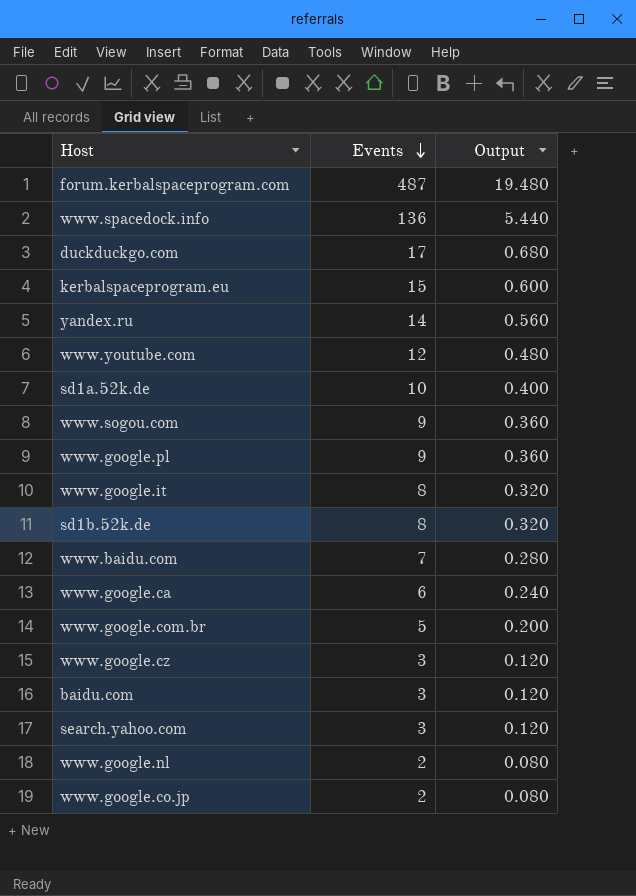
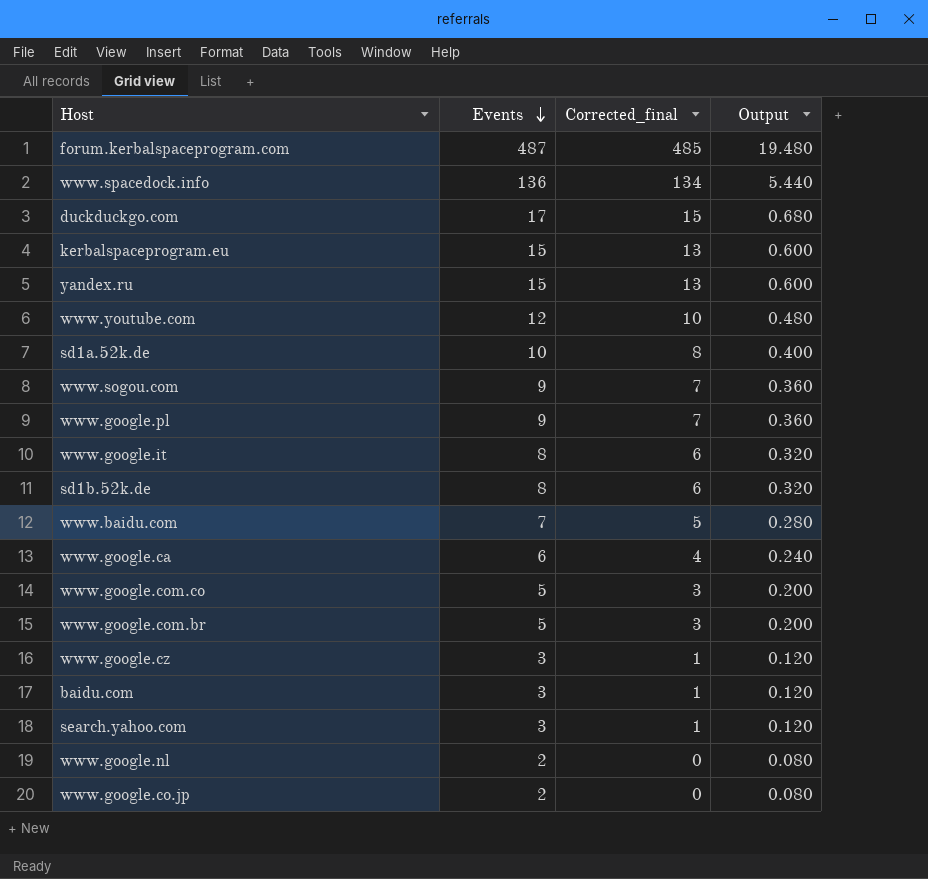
column Corrected_final | formula: none -> [Events] - 2
yandex.ru | Events: 14 -> 15
yandex.ru | Output: 0.560 -> 0.600
row www.google.com.co: none -> 5 | 3 | 0.200

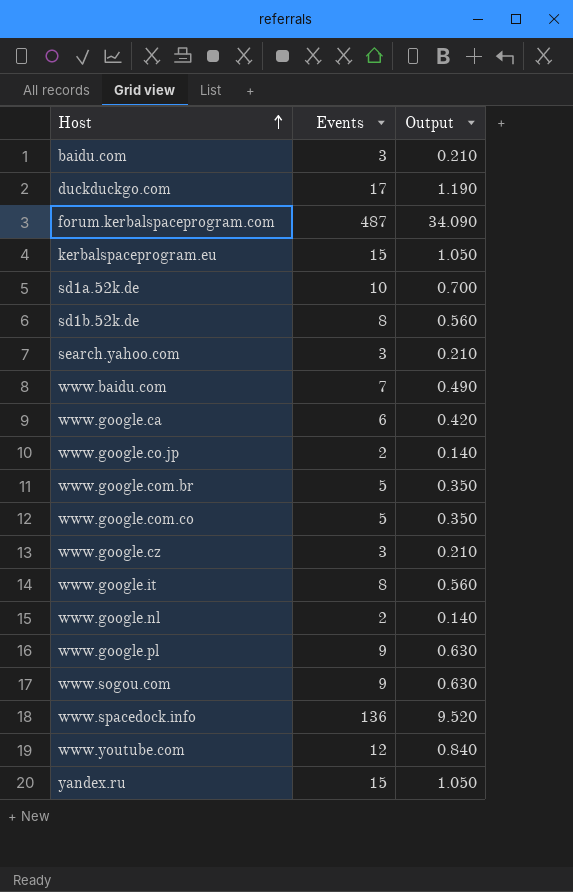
row order: Events descending -> Host ascending
column Corrected_final | formula: [Events] - 2 -> none
column Output | formula: [Events] * 0.04 -> [Events] * 0.07

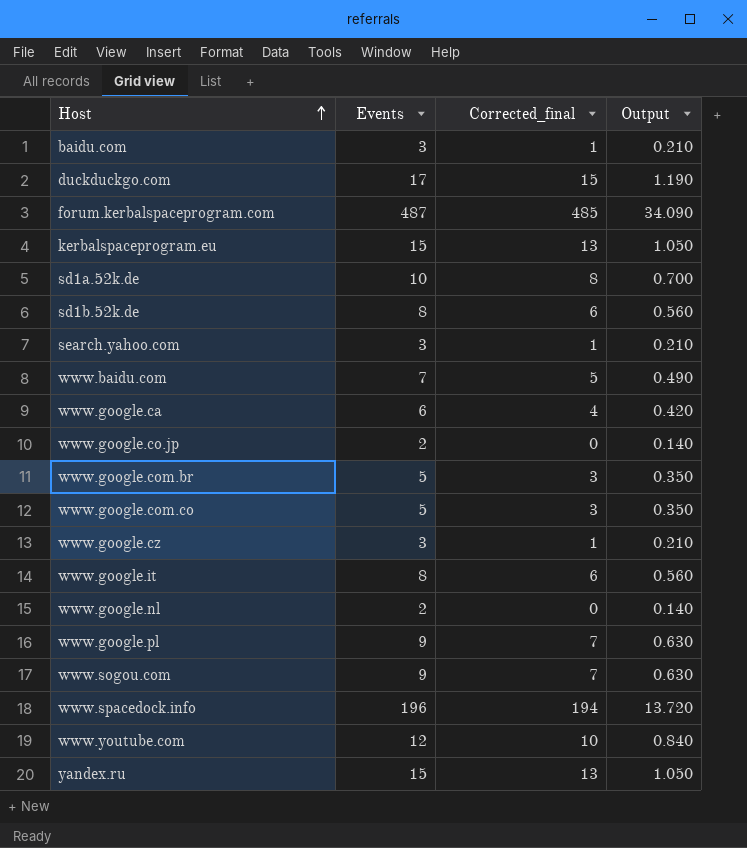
column Corrected_final | formula: none -> [Events] - 2
www.spacedock.info | Events: 136 -> 196
www.spacedock.info | Output: 9.520 -> 13.720

